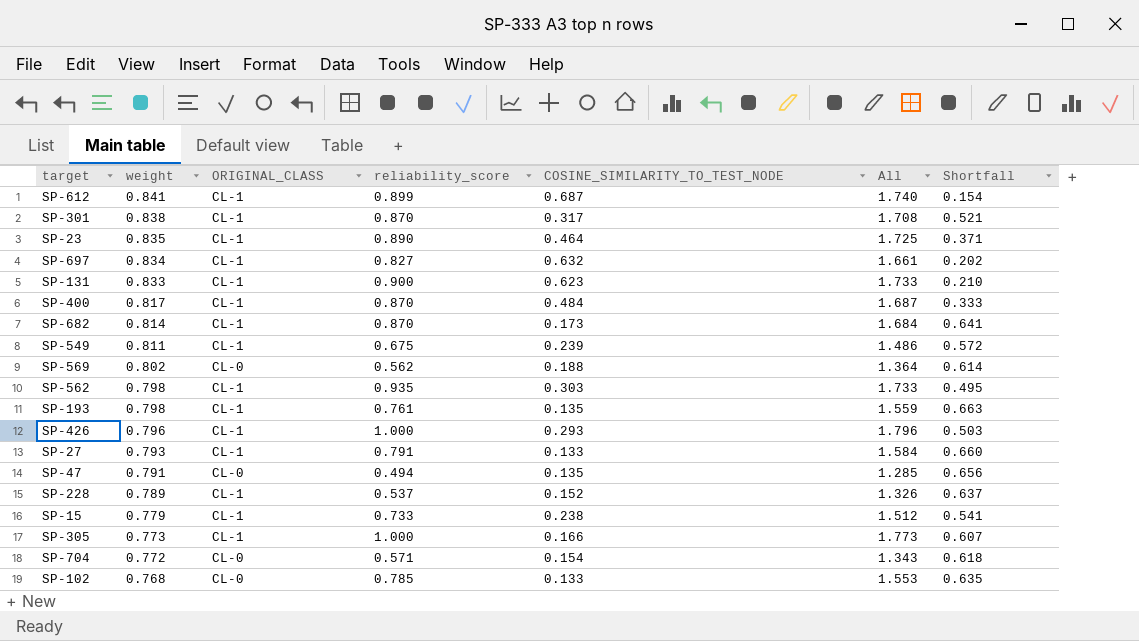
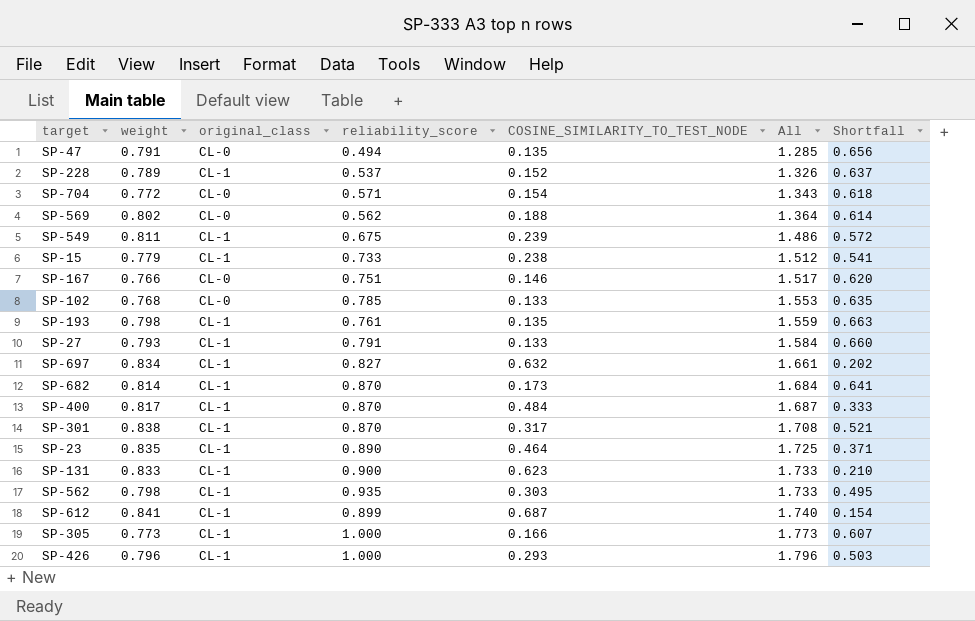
row order: weight descending -> All ascending
column name: ORIGINAL_CLASS -> original_class
row SP-167: none -> 0.766 | CL-0 | 0.751 | 0.146 | 1.517 | 0.620

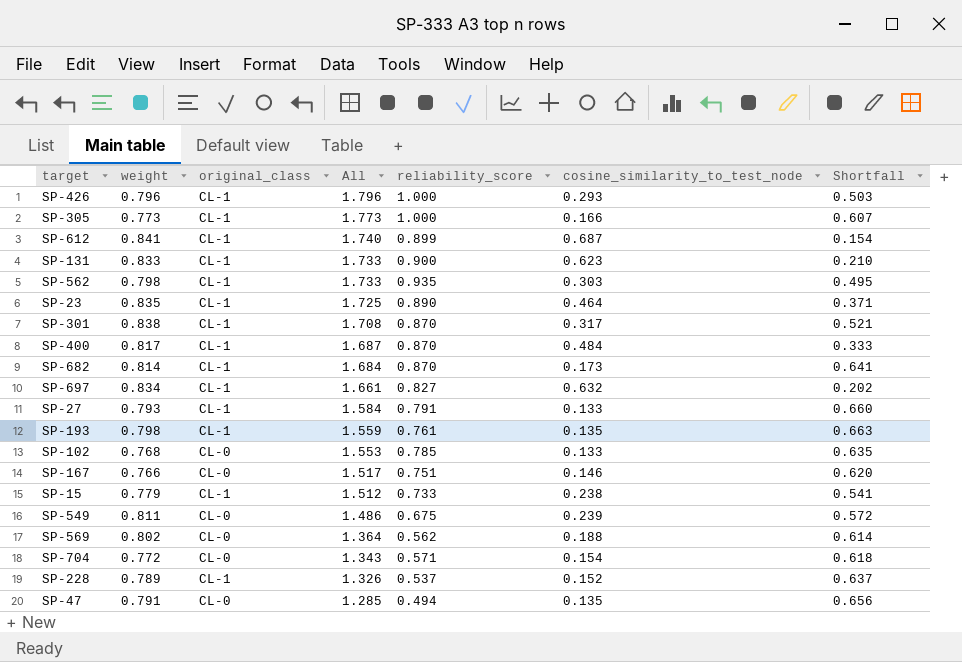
row order: All ascending -> All descending
column All | position: 6 -> 4
column name: COSINE_SIMILARITY_TO_TEST_NODE -> cosine_similarity_to_test_node
SP-549 | original_class: CL-1 -> CL-0

